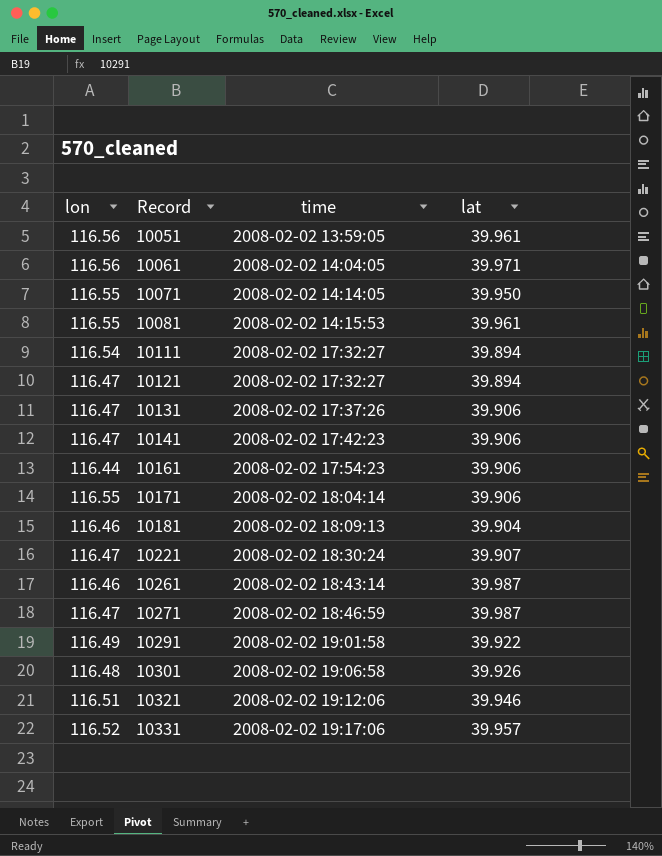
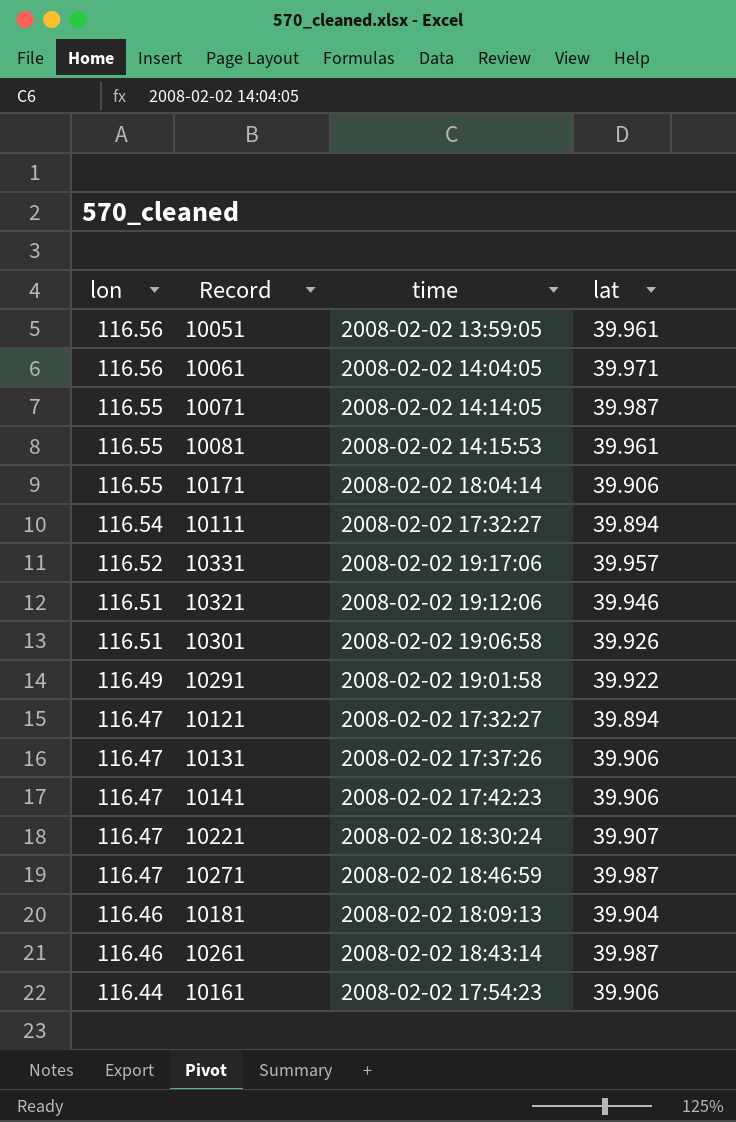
row order: Record ascending -> lon descending
10071 | lat: 39.950 -> 39.987
10301 | lon: 116.48 -> 116.51

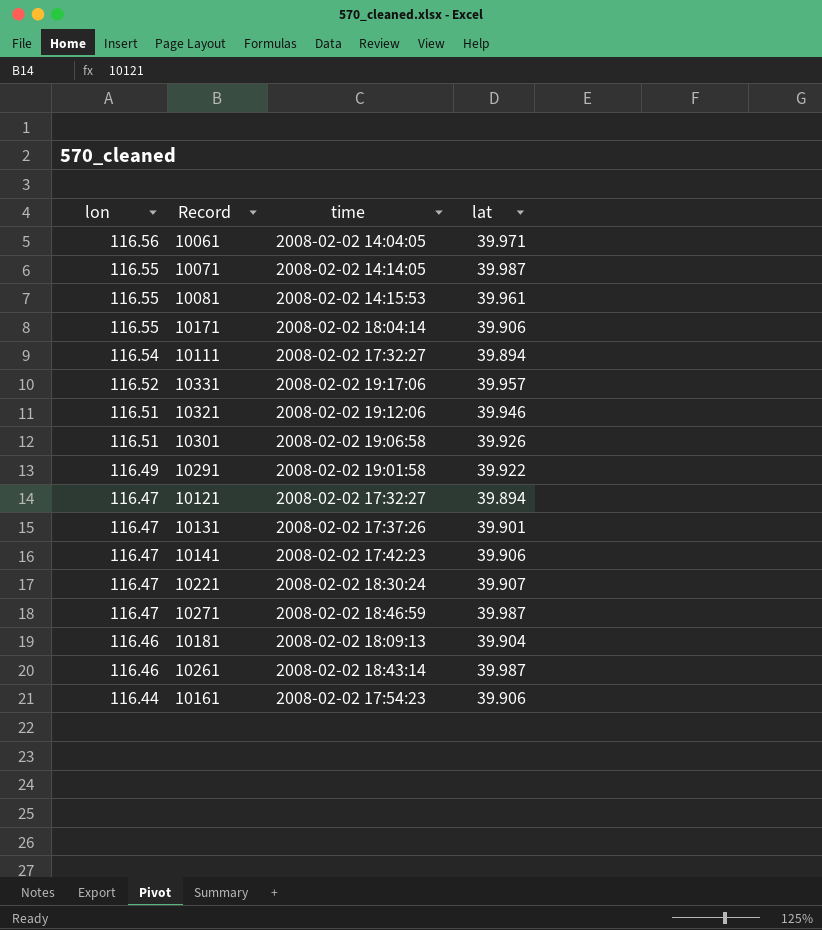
row 10051: 116.56 | 2008-02-02 13:59:05 | 39.961 -> none
10131 | lat: 39.906 -> 39.901

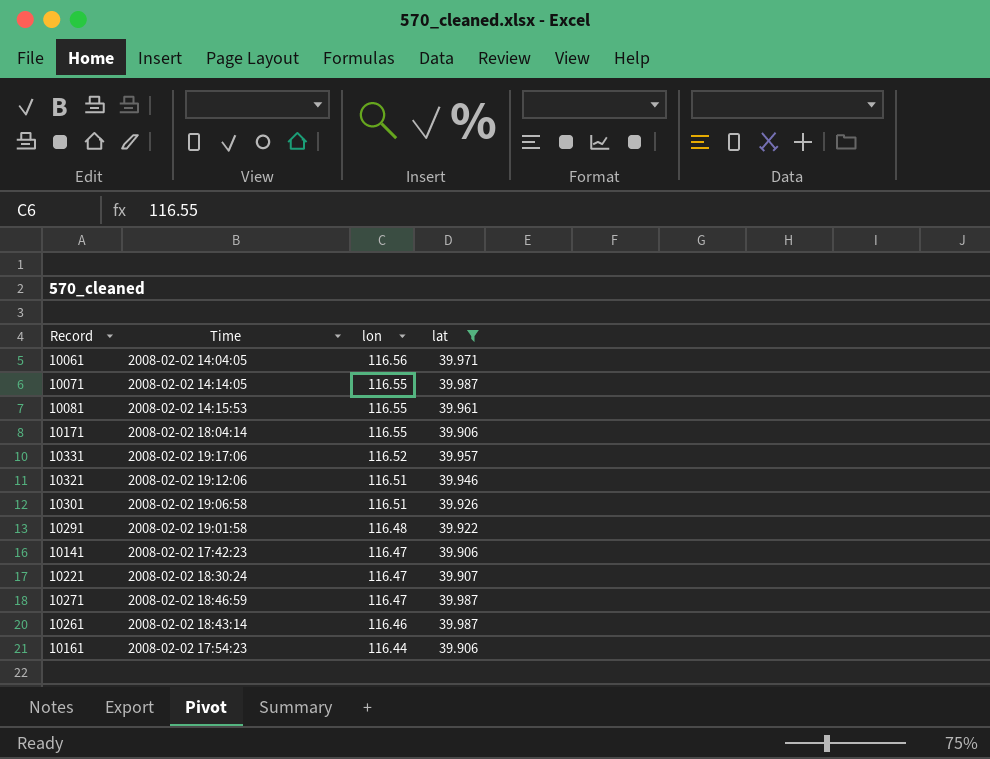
filter: none -> lat >= 39.906
column name: time -> Time
column lon | position: 1 -> 3
10291 | lon: 116.49 -> 116.48

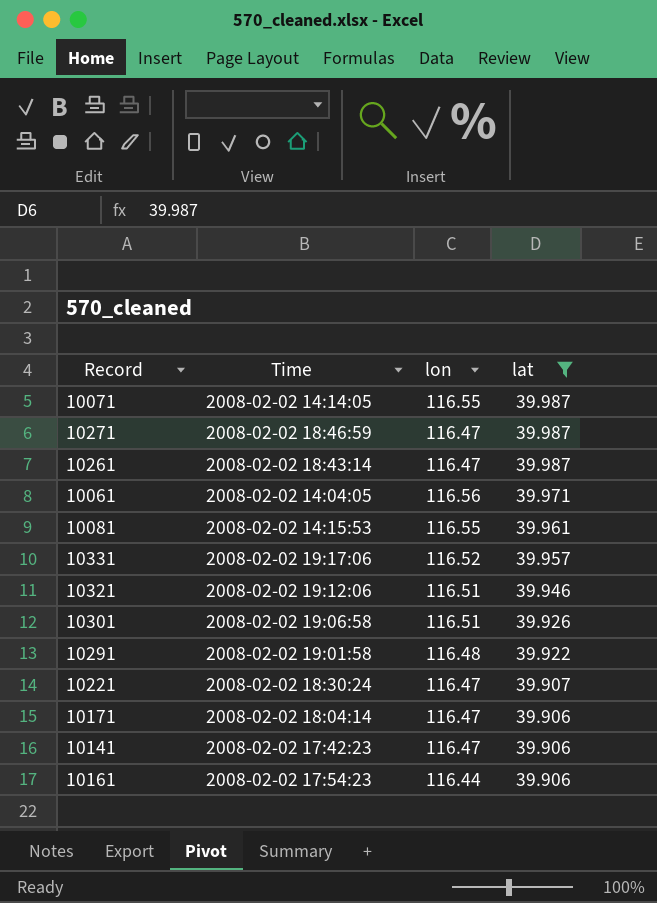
row order: lon descending -> lat descending
10261 | lon: 116.46 -> 116.47
10171 | lon: 116.55 -> 116.47

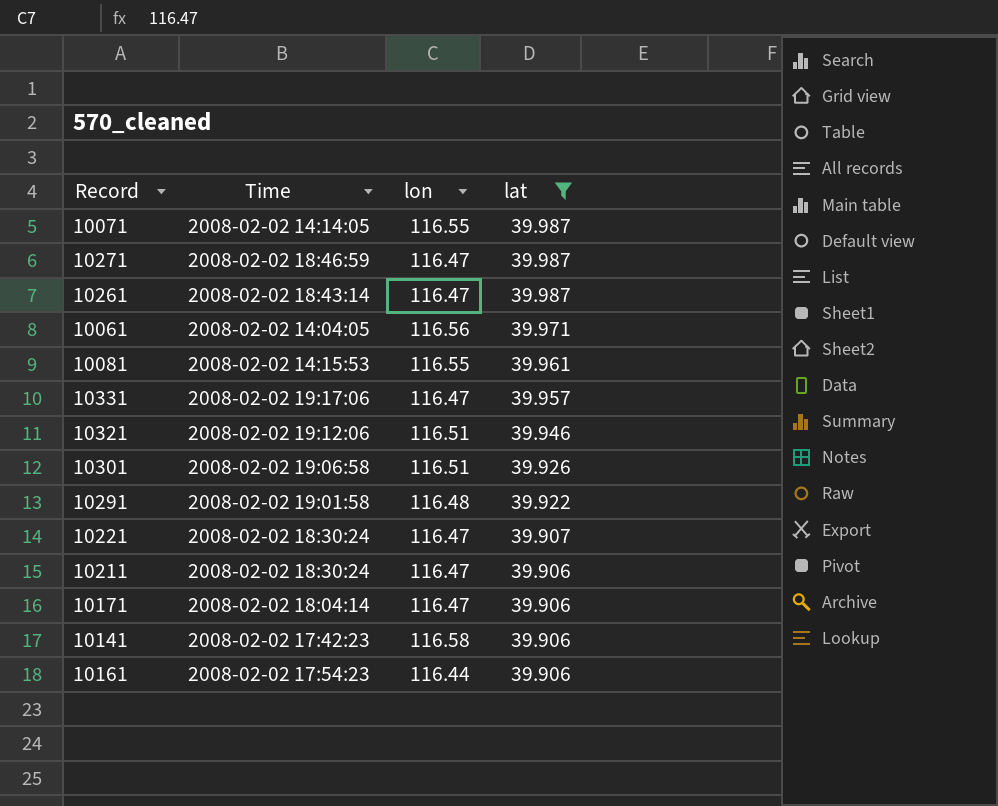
10331 | lon: 116.52 -> 116.47
row 10211: none -> 2008-02-02 18:30:24 | 116.47 | 39.906
10141 | lon: 116.47 -> 116.58

